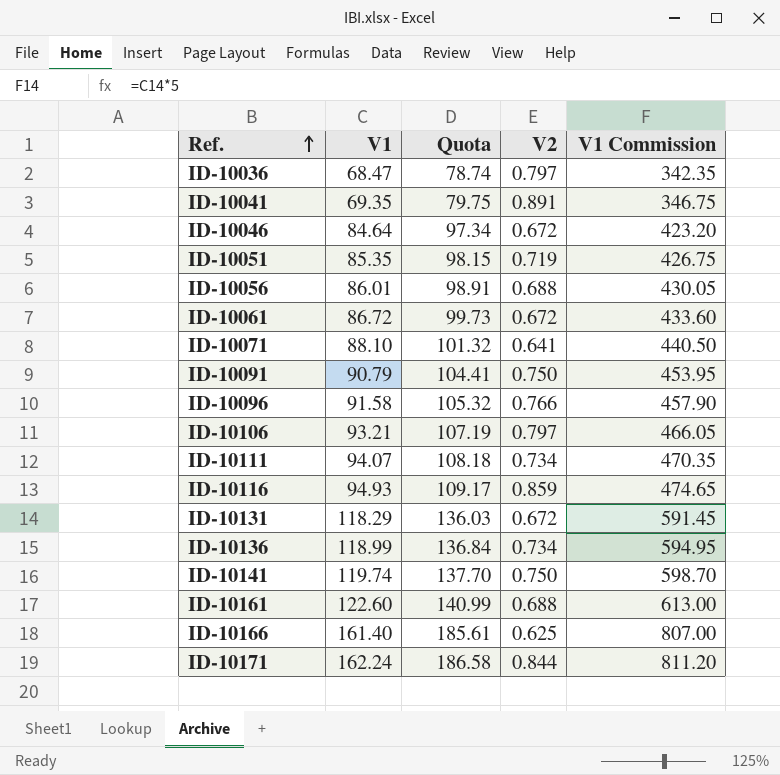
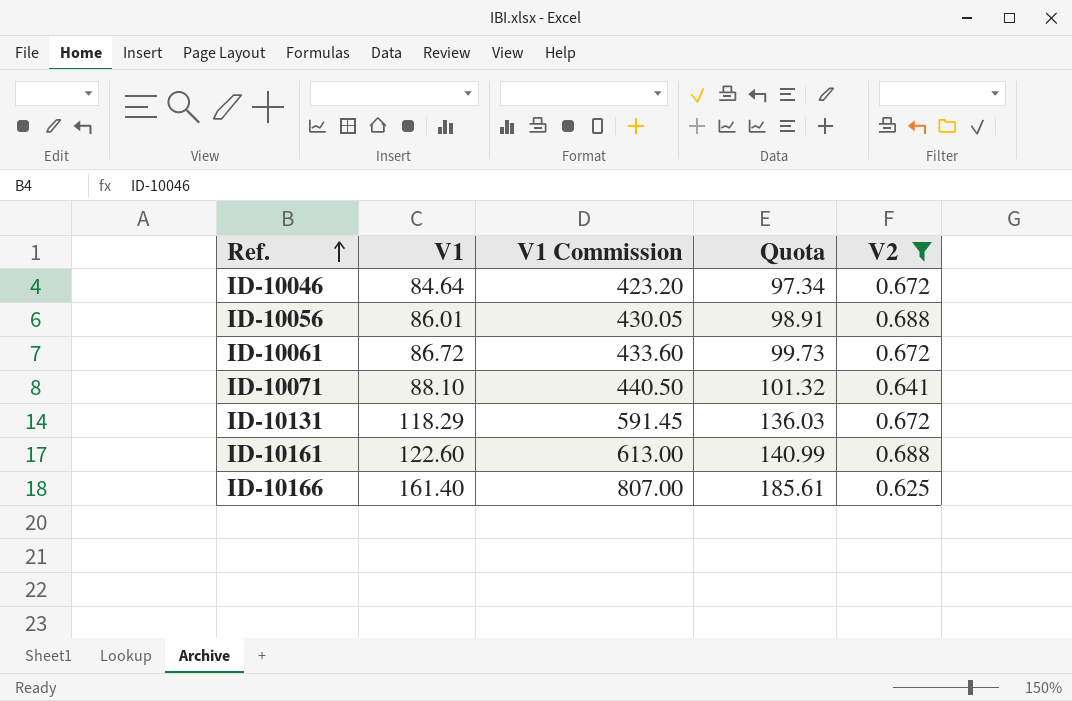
filter: none -> V2 <= 0.688
column V1 Commission | position: 5 -> 3

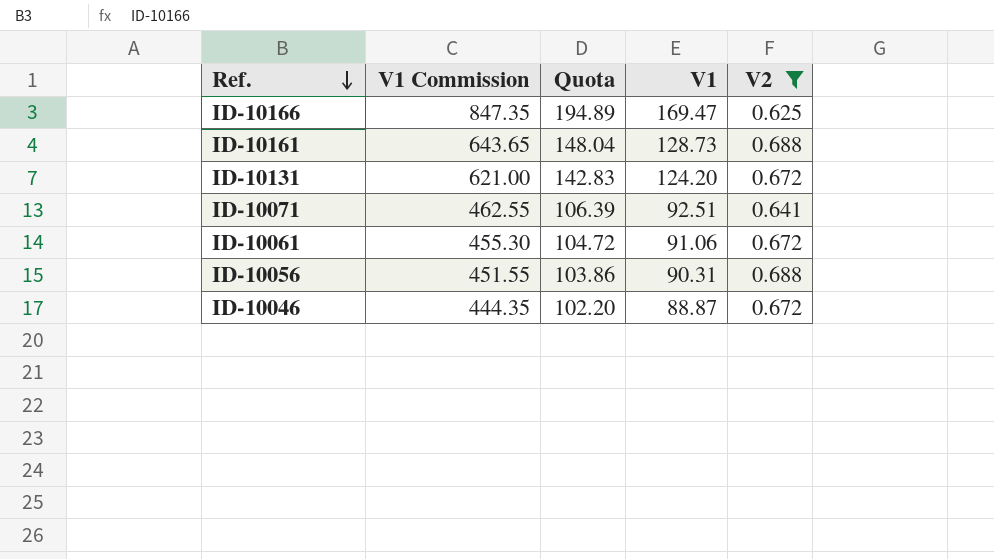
row order: Ref. ascending -> Ref. descending
column V1 | position: 2 -> 4
ID-10166 | V1 Commission: 807.00 -> 847.35
ID-10166 | Quota: 185.61 -> 194.89
ID-10166 | V1: 161.40 -> 169.47
ID-10161 | V1 Commission: 613.00 -> 643.65
ID-10161 | Quota: 140.99 -> 148.04
ID-10161 | V1: 122.60 -> 128.73
ID-10131 | V1 Commission: 591.45 -> 621.00
ID-10131 | Quota: 136.03 -> 142.83
ID-10131 | V1: 118.29 -> 124.20
ID-10071 | V1 Commission: 440.50 -> 462.55
ID-10071 | Quota: 101.32 -> 106.39
ID-10071 | V1: 88.10 -> 92.51
ID-10061 | V1 Commission: 433.60 -> 455.30
ID-10061 | Quota: 99.73 -> 104.72
ID-10061 | V1: 86.72 -> 91.06
ID-10056 | V1 Commission: 430.05 -> 451.55
ID-10056 | Quota: 98.91 -> 103.86
ID-10056 | V1: 86.01 -> 90.31
ID-10046 | V1 Commission: 423.20 -> 444.35
ID-10046 | Quota: 97.34 -> 102.20
ID-10046 | V1: 84.64 -> 88.87

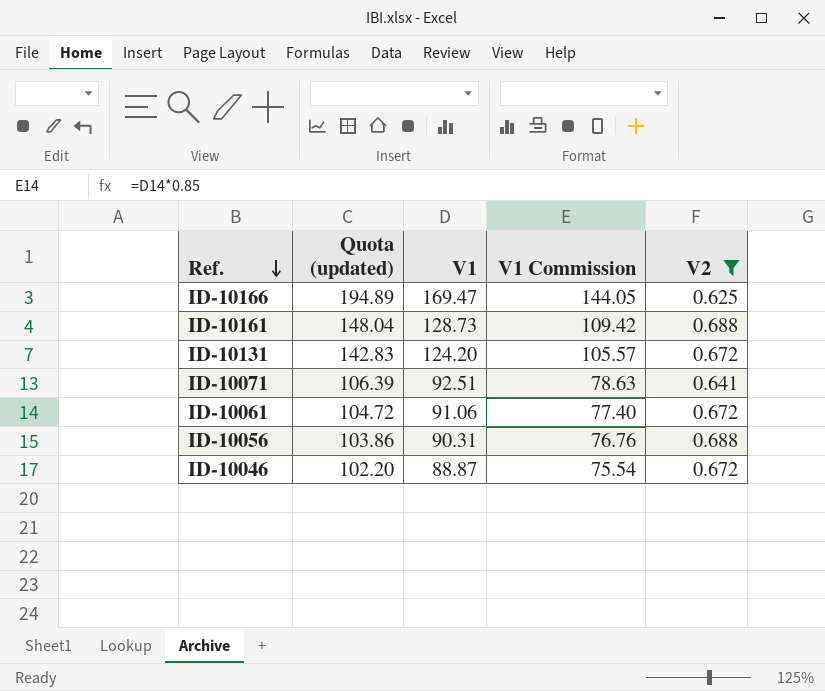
column name: Quota -> Quota (updated)
column V1 Commission | formula: [V1] * 5 -> [V1] * 0.85
column V1 Commission | position: 2 -> 4

